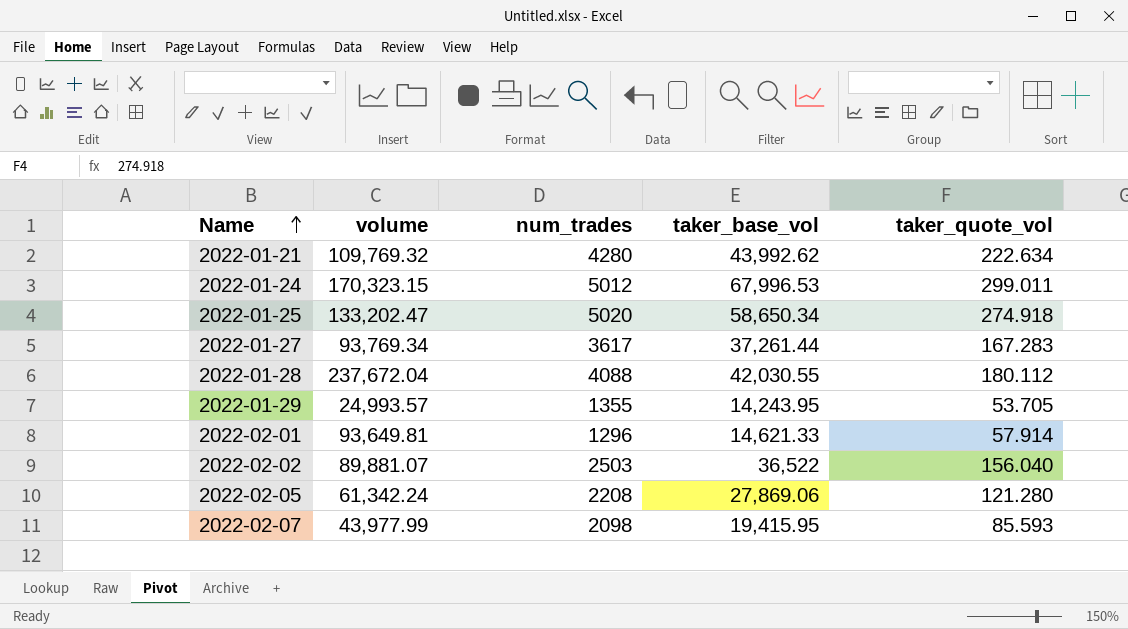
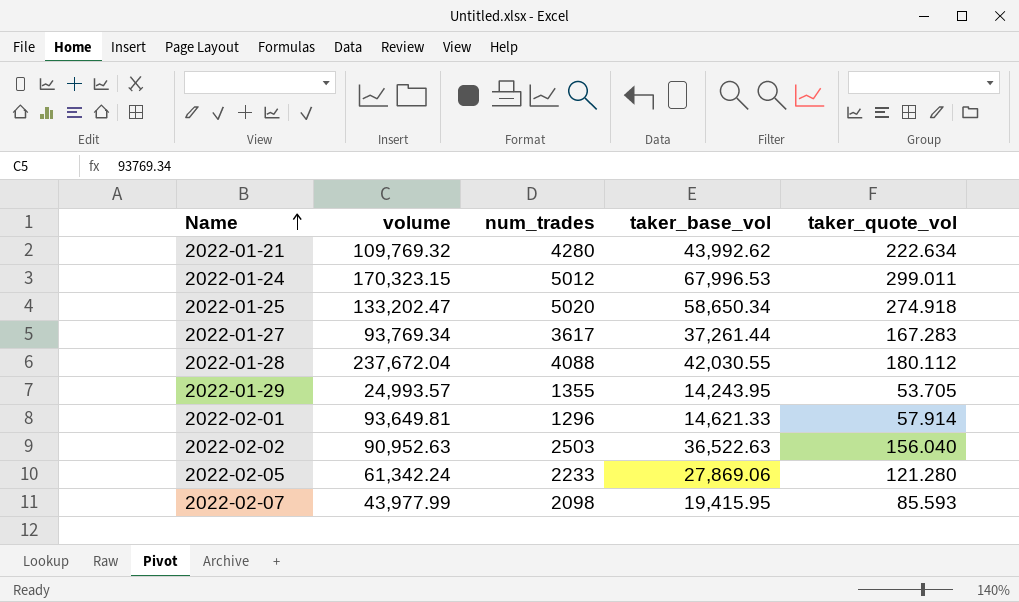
2022-02-02 | volume: 89,881.07 -> 90,952.63
2022-02-02 | taker_base_vol: 36,522 -> 36,522.63
2022-02-05 | num_trades: 2208 -> 2233

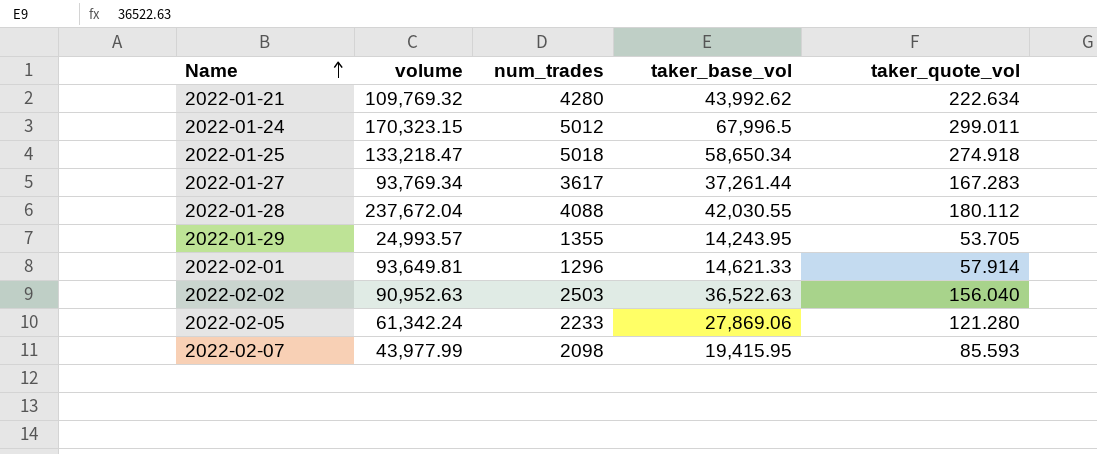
2022-01-24 | taker_base_vol: 67,996.53 -> 67,996.5
2022-01-25 | volume: 133,202.47 -> 133,218.47
2022-01-25 | num_trades: 5020 -> 5018

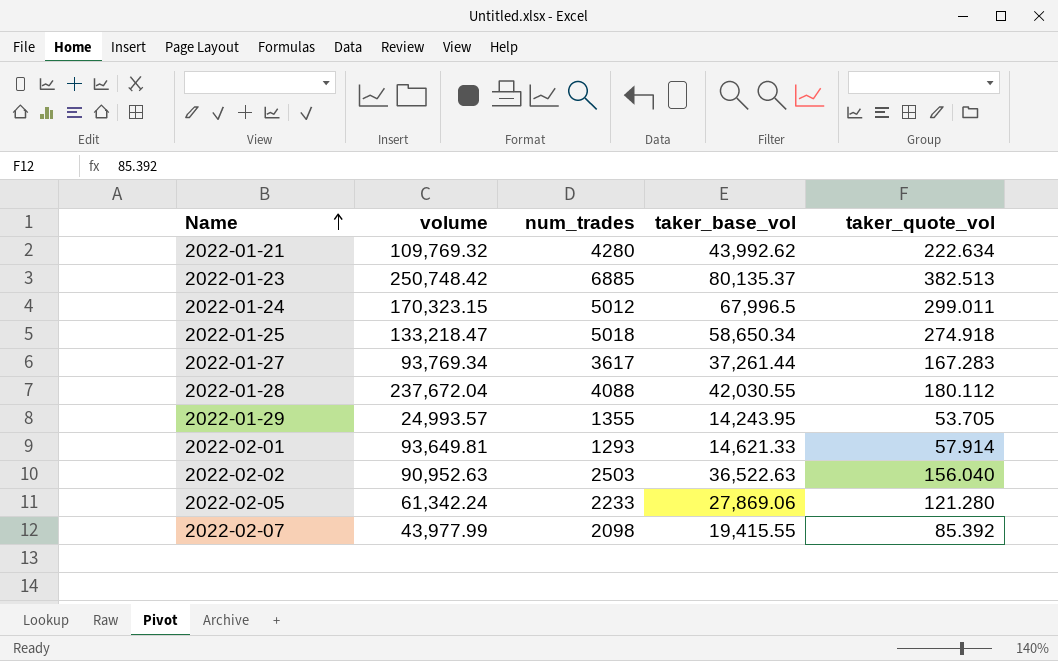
row 2022-01-23: none -> 250,748.42 | 6885 | 80,135.37 | 382.513
2022-02-01 | num_trades: 1296 -> 1293
2022-02-07 | taker_base_vol: 19,415.95 -> 19,415.55
2022-02-07 | taker_quote_vol: 85.593 -> 85.392

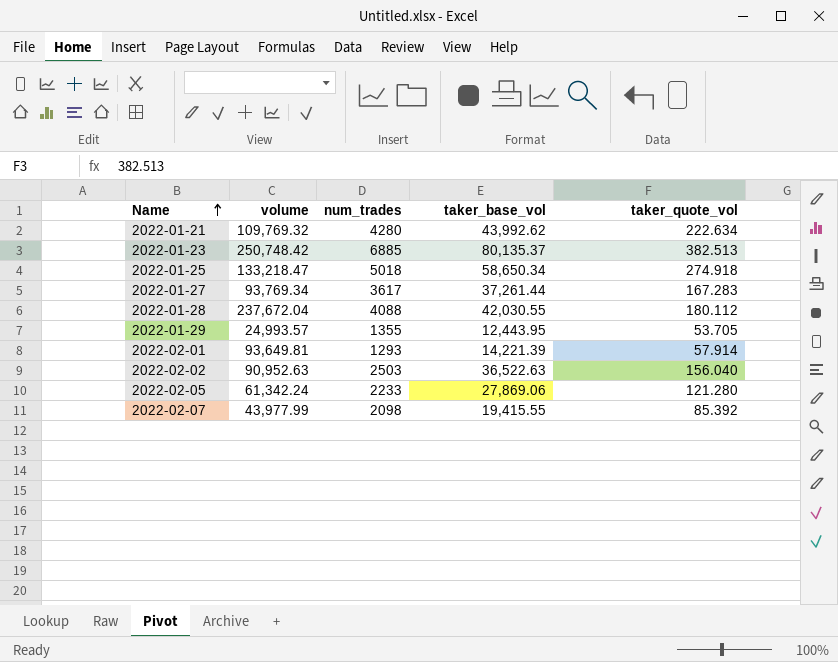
row 2022-01-24: 170,323.15 | 5012 | 67,996.5 | 299.011 -> none
2022-01-29 | taker_base_vol: 14,243.95 -> 12,443.95
2022-02-01 | taker_base_vol: 14,621.33 -> 14,221.39

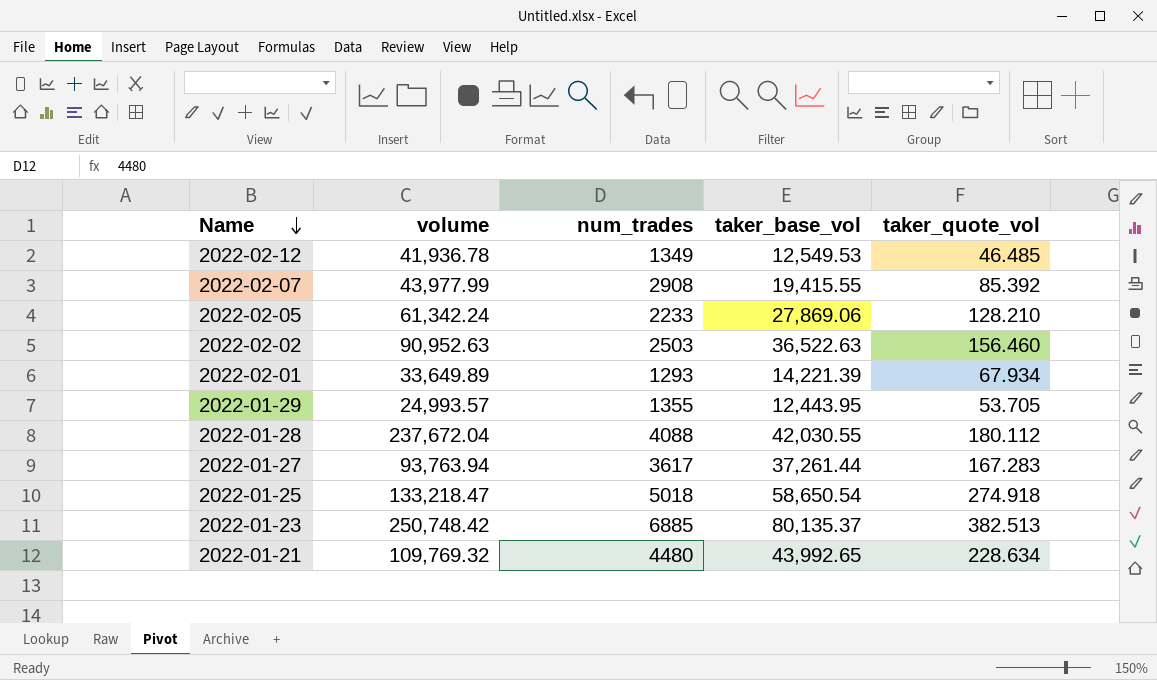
row order: Name ascending -> Name descending
row 2022-02-12: none -> 41,936.78 | 1349 | 12,549.53 | 46.485
2022-02-07 | num_trades: 2098 -> 2908
2022-02-05 | taker_quote_vol: 121.280 -> 128.210
2022-02-02 | taker_quote_vol: 156.040 -> 156.460
2022-02-01 | volume: 93,649.81 -> 33,649.89
2022-02-01 | taker_quote_vol: 57.914 -> 67.934
2022-01-27 | volume: 93,769.34 -> 93,763.94
2022-01-25 | taker_base_vol: 58,650.34 -> 58,650.54
2022-01-21 | num_trades: 4280 -> 4480
2022-01-21 | taker_base_vol: 43,992.62 -> 43,992.65
2022-01-21 | taker_quote_vol: 222.634 -> 228.634

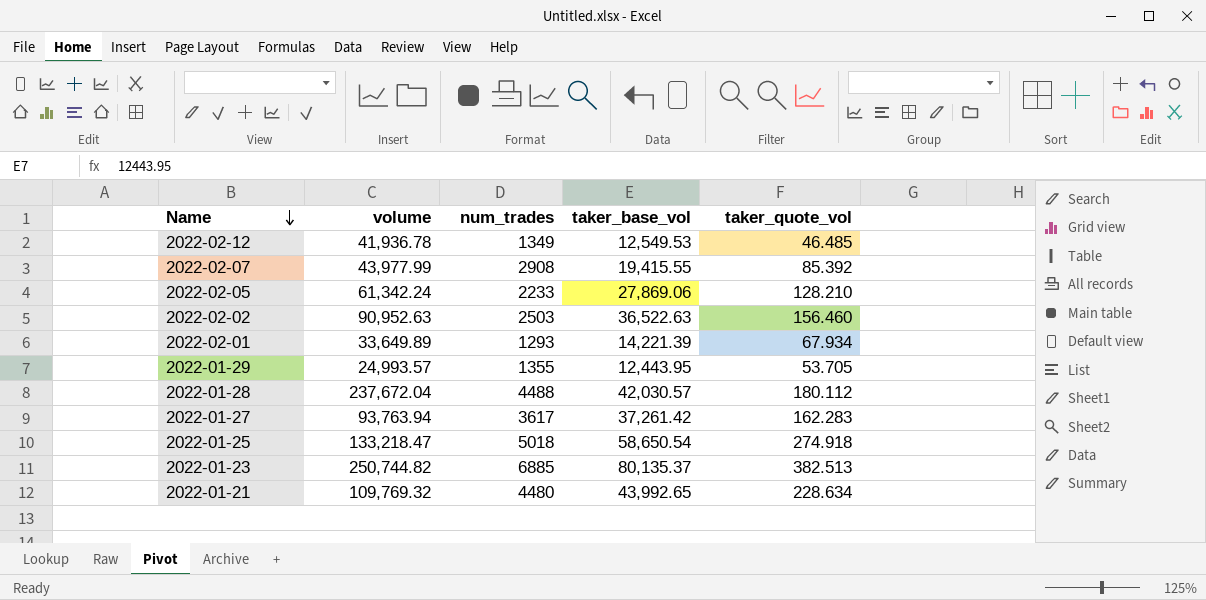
2022-01-28 | num_trades: 4088 -> 4488
2022-01-28 | taker_base_vol: 42,030.55 -> 42,030.57
2022-01-27 | taker_base_vol: 37,261.44 -> 37,261.42
2022-01-27 | taker_quote_vol: 167.283 -> 162.283
2022-01-23 | volume: 250,748.42 -> 250,744.82

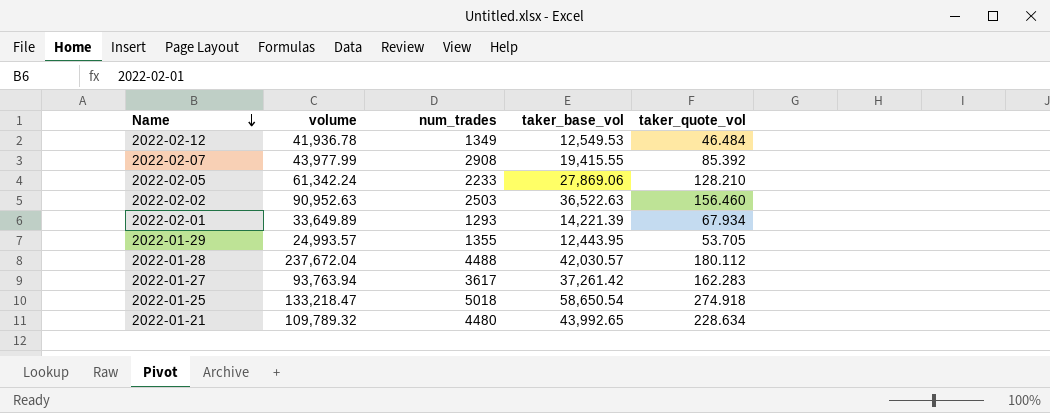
row 2022-01-23: 250,744.82 | 6885 | 80,135.37 | 382.513 -> none
2022-02-12 | taker_quote_vol: 46.485 -> 46.484
2022-01-21 | volume: 109,769.32 -> 109,789.32

